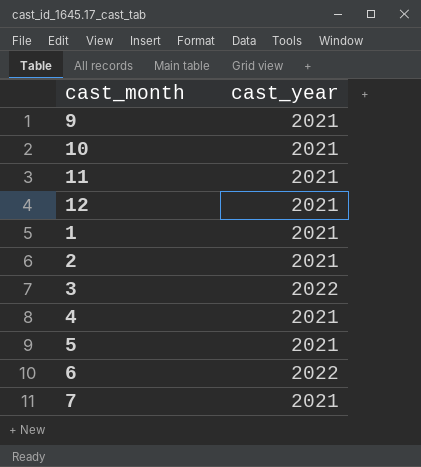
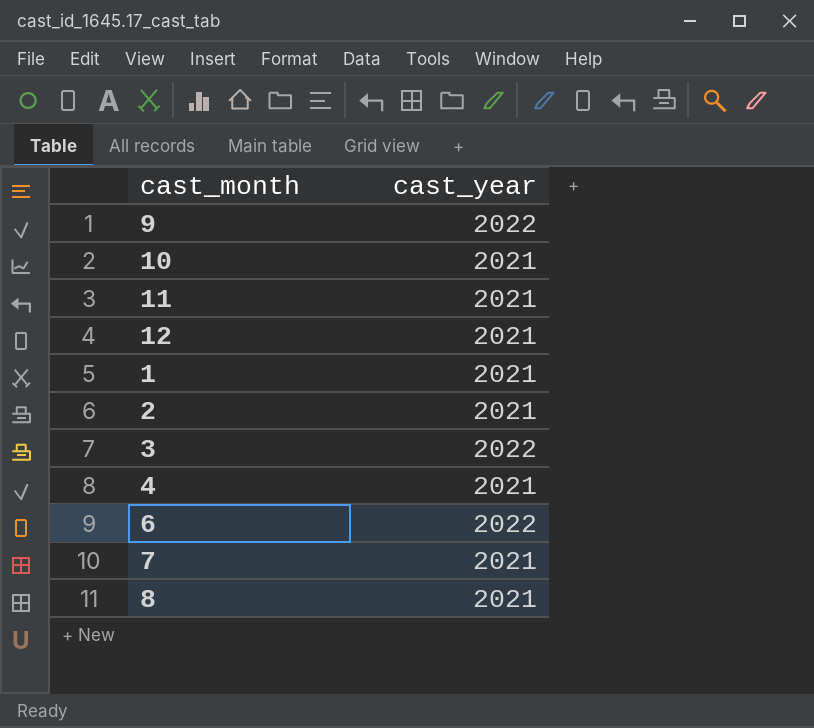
row 5: 2021 -> none
9 | cast_year: 2021 -> 2022
row 8: none -> 2021

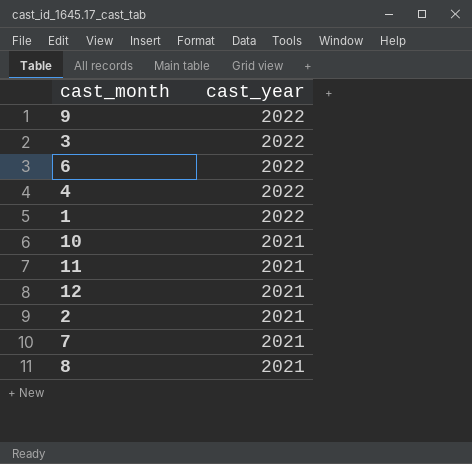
row order: none -> cast_year descending
4 | cast_year: 2021 -> 2022
1 | cast_year: 2021 -> 2022

